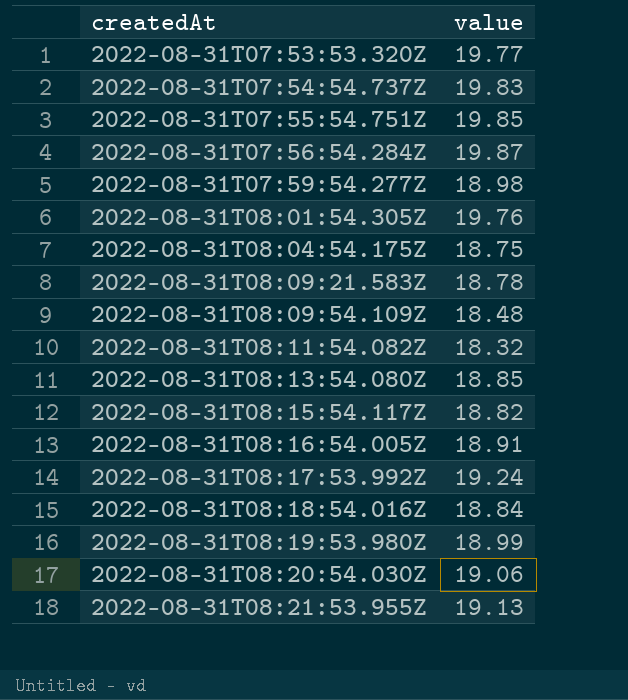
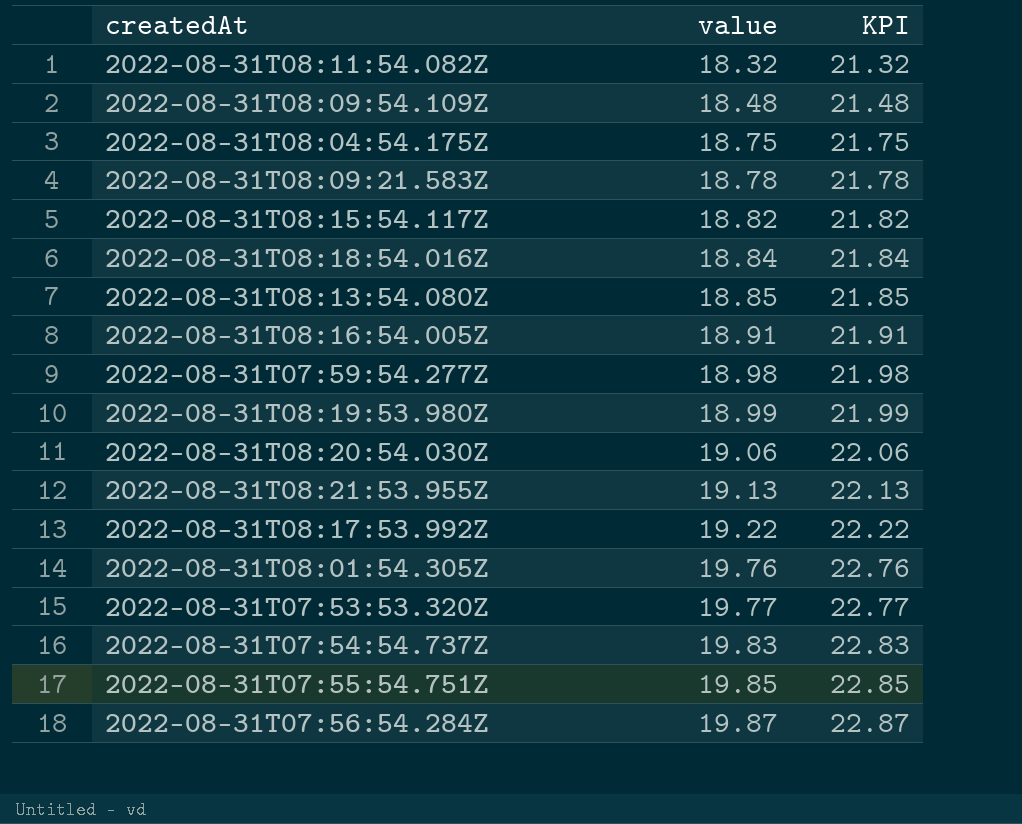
row order: createdAt ascending -> value ascending
column KPI | formula: none -> [value] + 3
2022-08-31T08:17:53.992Z | value: 19.24 -> 19.22

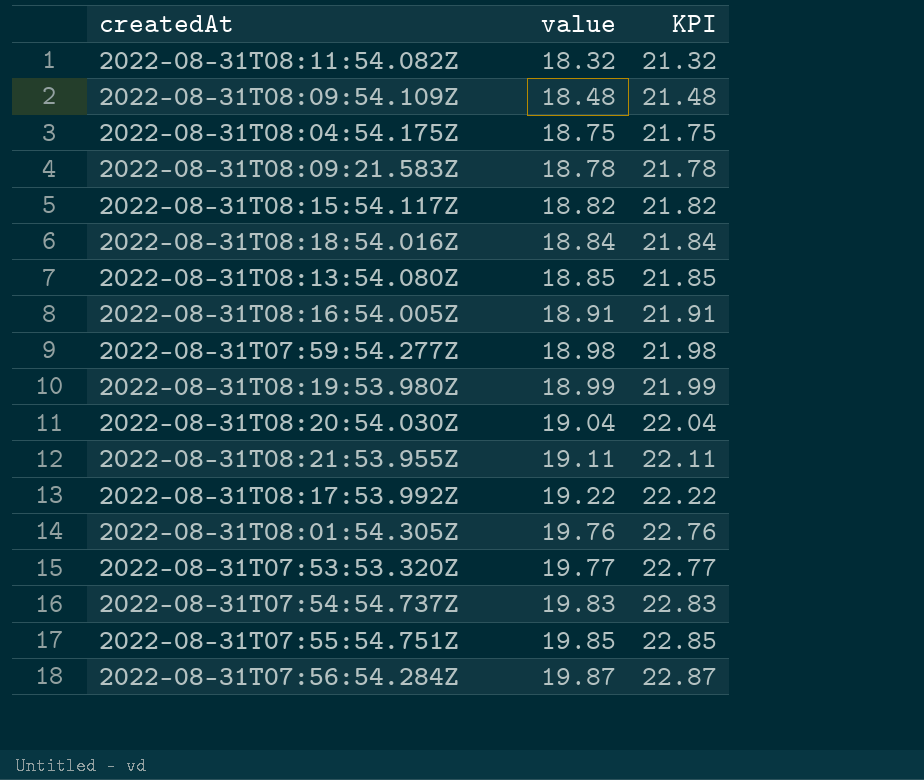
2022-08-31T08:20:54.030Z | value: 19.06 -> 19.04
2022-08-31T08:20:54.030Z | KPI: 22.06 -> 22.04
2022-08-31T08:21:53.955Z | value: 19.13 -> 19.11
2022-08-31T08:21:53.955Z | KPI: 22.13 -> 22.11

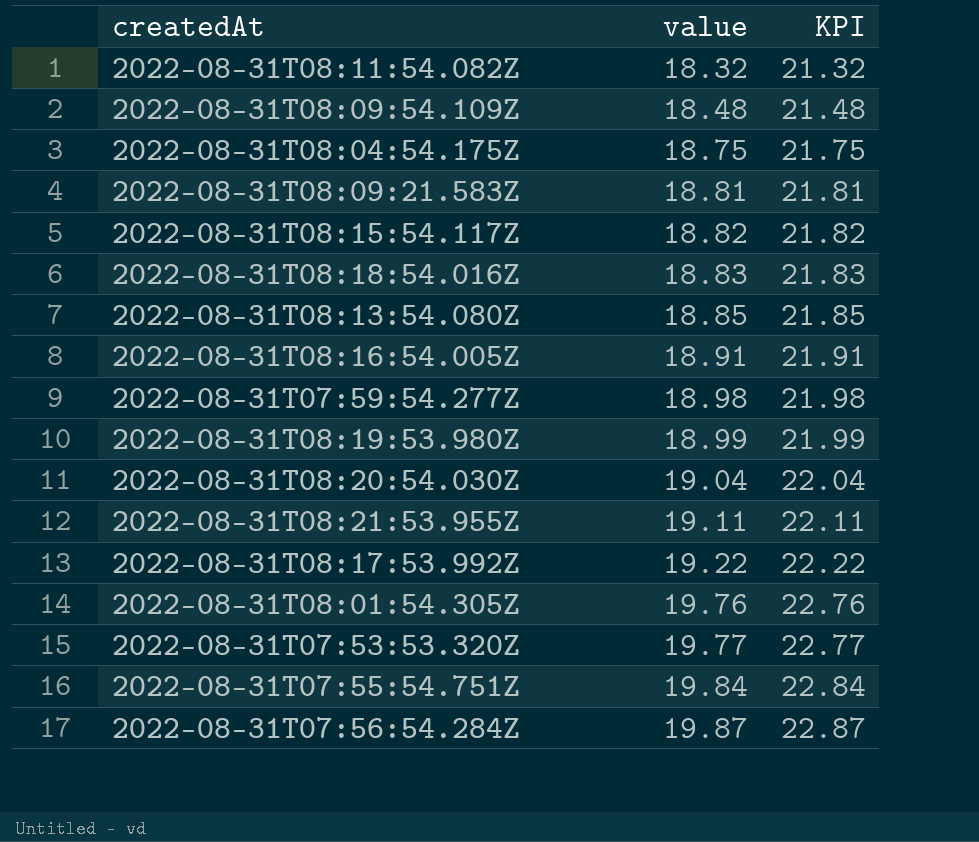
row 2022-08-31T07:54:54.737Z: 19.83 | 22.83 -> none
2022-08-31T08:09:21.583Z | value: 18.78 -> 18.81
2022-08-31T08:09:21.583Z | KPI: 21.78 -> 21.81
2022-08-31T08:18:54.016Z | value: 18.84 -> 18.83
2022-08-31T08:18:54.016Z | KPI: 21.84 -> 21.83
2022-08-31T07:55:54.751Z | value: 19.85 -> 19.84
2022-08-31T07:55:54.751Z | KPI: 22.85 -> 22.84

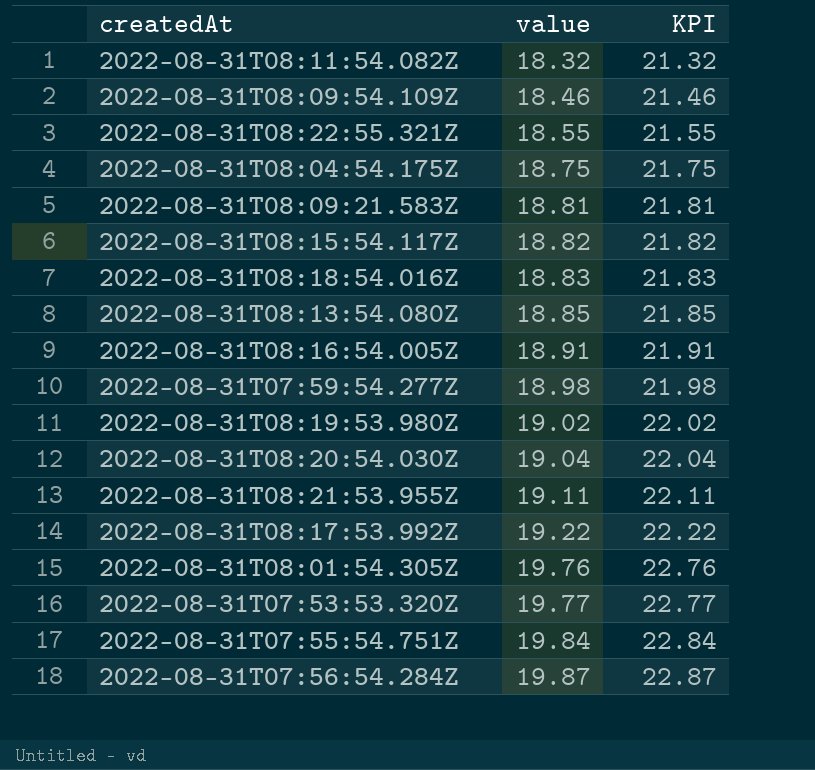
2022-08-31T08:09:54.109Z | value: 18.48 -> 18.46
2022-08-31T08:09:54.109Z | KPI: 21.48 -> 21.46
row 2022-08-31T08:22:55.321Z: none -> 18.55 | 21.55
2022-08-31T08:19:53.980Z | value: 18.99 -> 19.02
2022-08-31T08:19:53.980Z | KPI: 21.99 -> 22.02

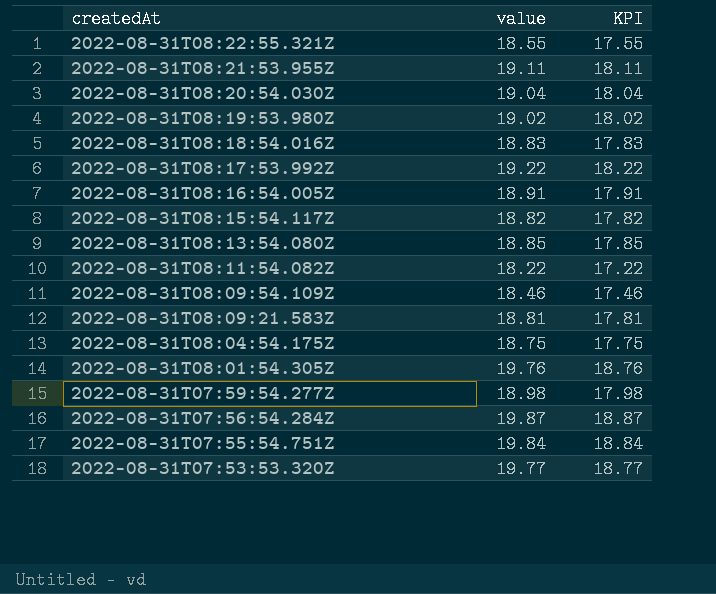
row order: value ascending -> createdAt descending
column KPI | formula: [value] + 3 -> [value] - 1
2022-08-31T08:11:54.082Z | value: 18.32 -> 18.22

